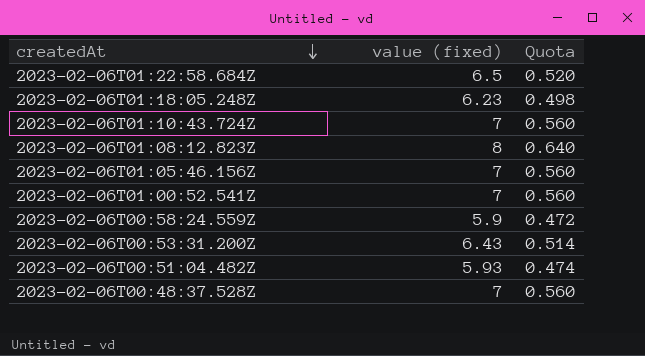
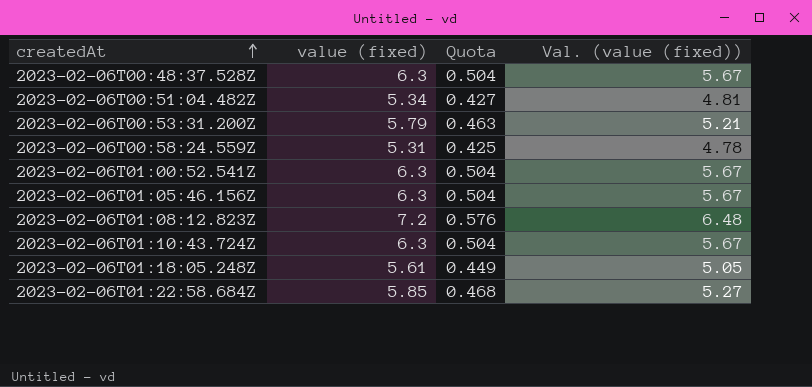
row order: createdAt descending -> createdAt ascending
column Val. (value (fixed)) | formula: none -> [value (fixed)] * 0.9
2023-02-06T00:48:37.528Z | value (fixed): 7 -> 6.3
2023-02-06T00:48:37.528Z | Quota: 0.560 -> 0.504
2023-02-06T00:51:04.482Z | value (fixed): 5.93 -> 5.34
2023-02-06T00:51:04.482Z | Quota: 0.474 -> 0.427
2023-02-06T00:53:31.200Z | value (fixed): 6.43 -> 5.79
2023-02-06T00:53:31.200Z | Quota: 0.514 -> 0.463
2023-02-06T00:58:24.559Z | value (fixed): 5.9 -> 5.31
2023-02-06T00:58:24.559Z | Quota: 0.472 -> 0.425
2023-02-06T01:00:52.541Z | value (fixed): 7 -> 6.3
2023-02-06T01:00:52.541Z | Quota: 0.560 -> 0.504
2023-02-06T01:05:46.156Z | value (fixed): 7 -> 6.3
2023-02-06T01:05:46.156Z | Quota: 0.560 -> 0.504
2023-02-06T01:08:12.823Z | value (fixed): 8 -> 7.2
2023-02-06T01:08:12.823Z | Quota: 0.640 -> 0.576
2023-02-06T01:10:43.724Z | value (fixed): 7 -> 6.3
2023-02-06T01:10:43.724Z | Quota: 0.560 -> 0.504
2023-02-06T01:18:05.248Z | value (fixed): 6.23 -> 5.61
2023-02-06T01:18:05.248Z | Quota: 0.498 -> 0.449
2023-02-06T01:22:58.684Z | value (fixed): 6.5 -> 5.85
2023-02-06T01:22:58.684Z | Quota: 0.520 -> 0.468

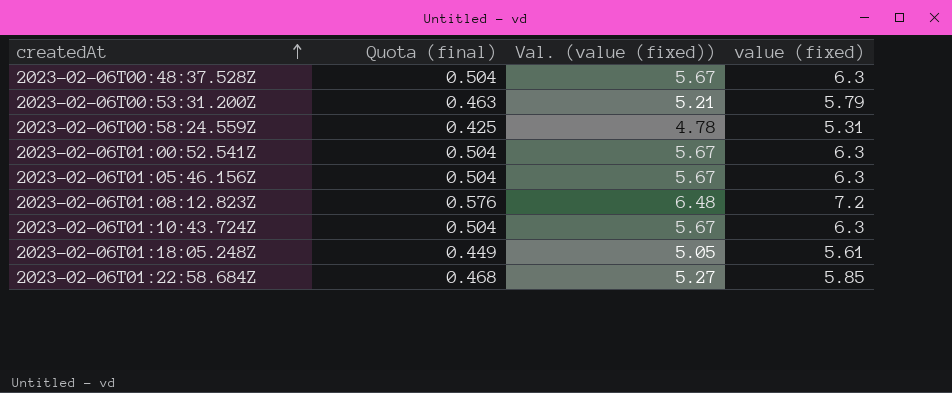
column name: Quota -> Quota (final)
column value (fixed) | position: 2 -> 4
row 2023-02-06T00:51:04.482Z: 5.34 | 0.427 | 4.81 -> none

